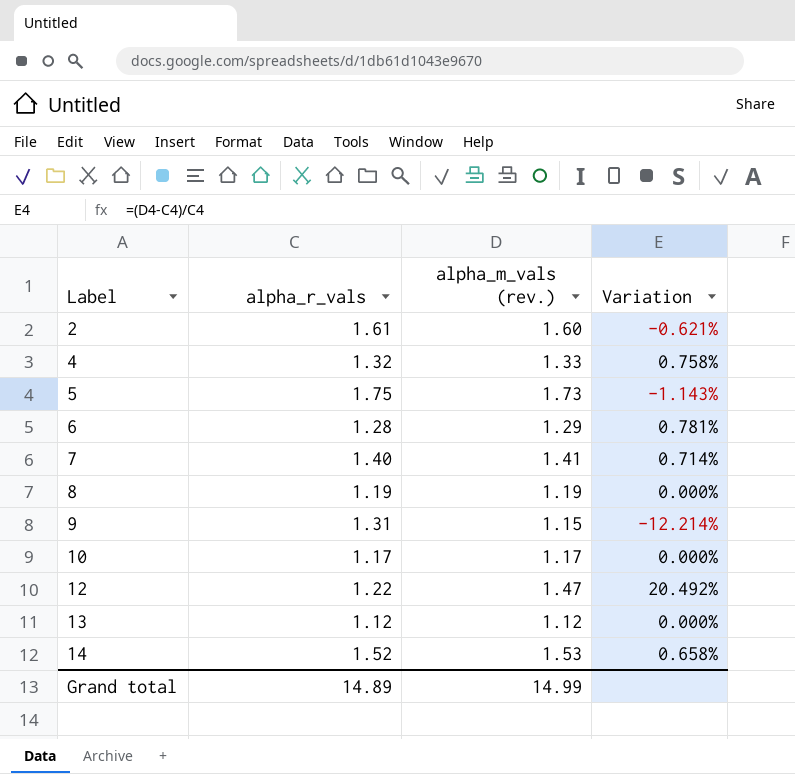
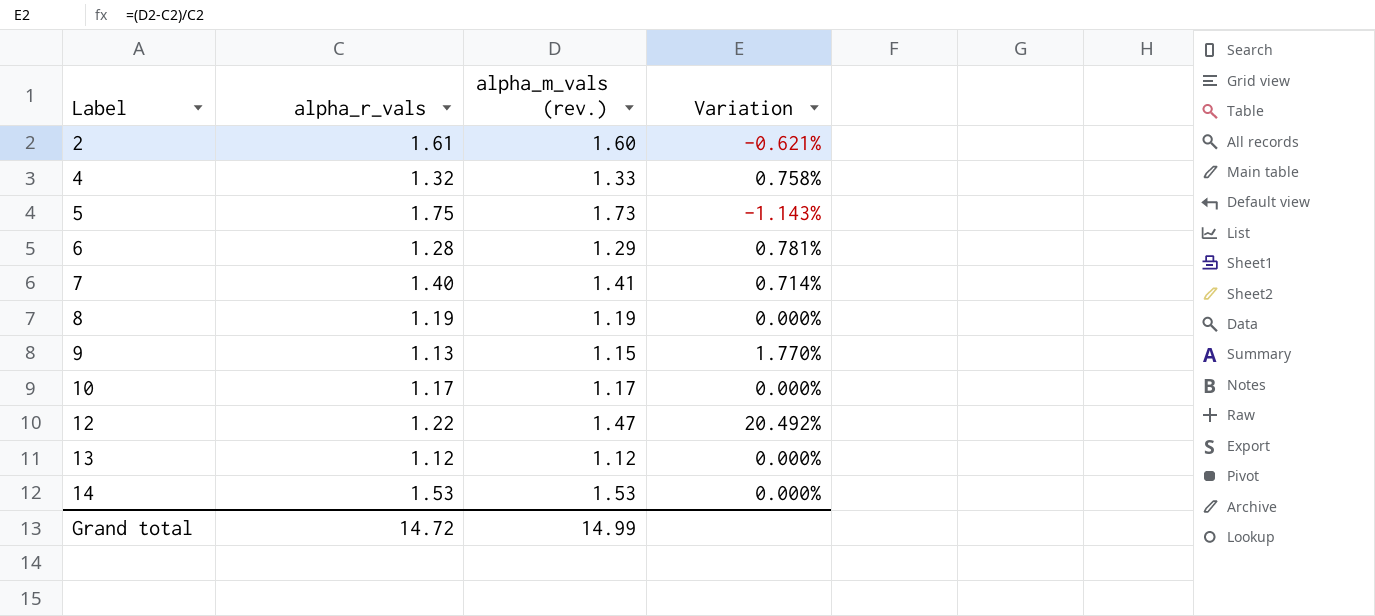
9 | alpha_r_vals: 1.31 -> 1.13
9 | Variation: -12.214% -> 1.770%
14 | alpha_r_vals: 1.52 -> 1.53
14 | Variation: 0.658% -> 0.000%
Grand total | alpha_r_vals: 14.89 -> 14.72

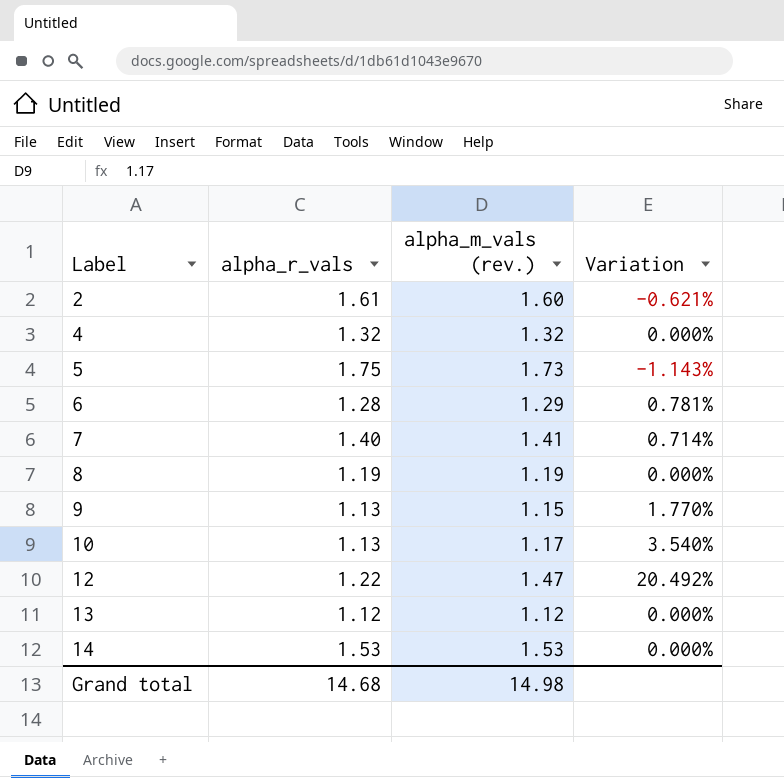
4 | alpha_m_vals (rev.): 1.33 -> 1.32
4 | Variation: 0.758% -> 0.000%
10 | alpha_r_vals: 1.17 -> 1.13
10 | Variation: 0.000% -> 3.540%
Grand total | alpha_r_vals: 14.72 -> 14.68
Grand total | alpha_m_vals (rev.): 14.99 -> 14.98

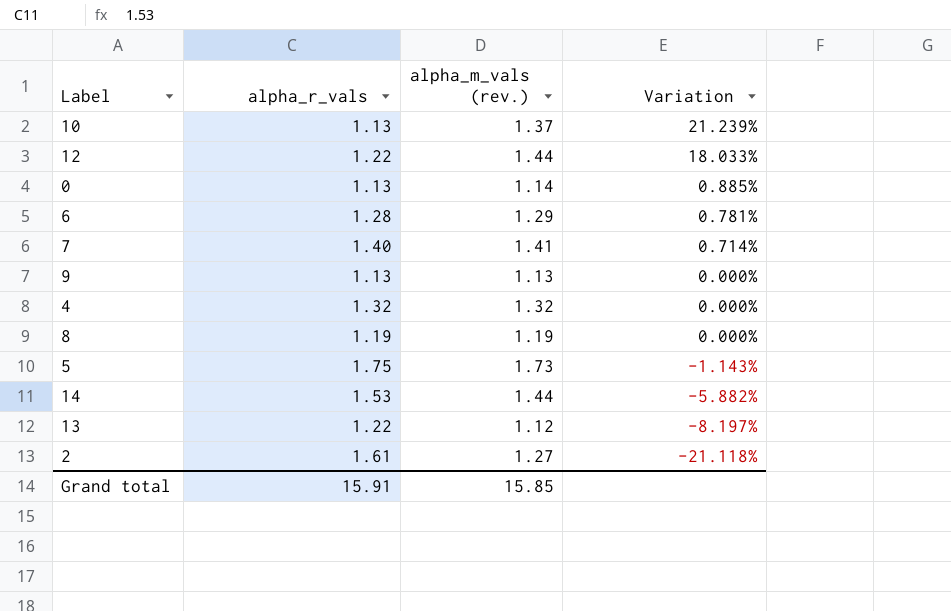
row order: Label ascending -> Variation descending
10 | alpha_m_vals (rev.): 1.17 -> 1.37
10 | Variation: 3.540% -> 21.239%
12 | alpha_m_vals (rev.): 1.47 -> 1.44
12 | Variation: 20.492% -> 18.033%
row 0: none -> 1.13 | 1.14 | 0.885%
9 | alpha_m_vals (rev.): 1.15 -> 1.13
9 | Variation: 1.770% -> 0.000%
14 | alpha_m_vals (rev.): 1.53 -> 1.44
14 | Variation: 0.000% -> -5.882%
13 | alpha_r_vals: 1.12 -> 1.22
13 | Variation: 0.000% -> -8.197%
2 | alpha_m_vals (rev.): 1.60 -> 1.27
2 | Variation: -0.621% -> -21.118%
Grand total | alpha_r_vals: 14.68 -> 15.91
Grand total | alpha_m_vals (rev.): 14.98 -> 15.85

